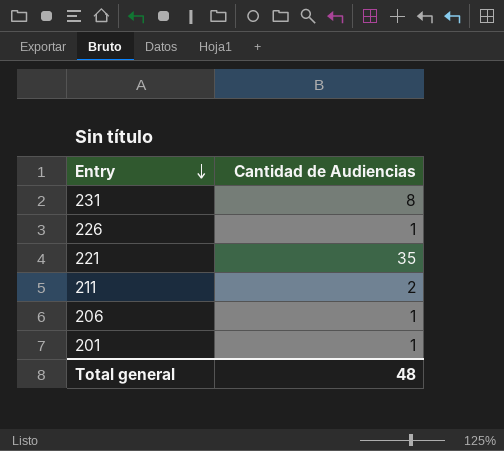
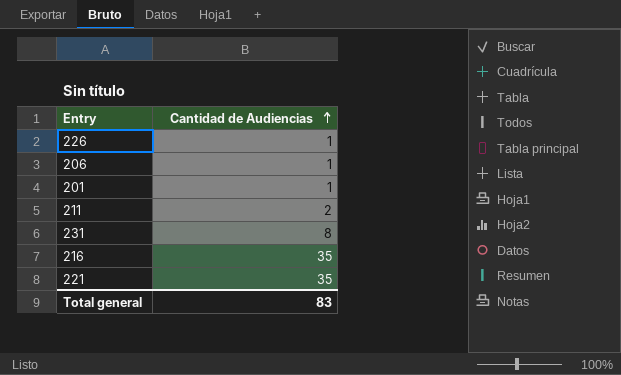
row order: Entry descending -> Cantidad de Audiencias ascending
row 216: none -> 35
Total general | Cantidad de Audiencias: 48 -> 83

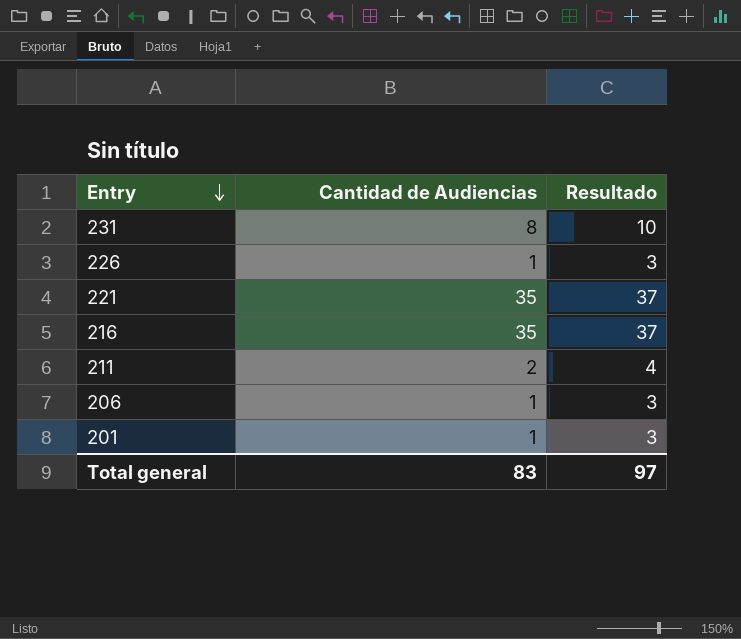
row order: Cantidad de Audiencias ascending -> Entry descending
column Resultado | formula: none -> [Cantidad de Audiencias] + 2

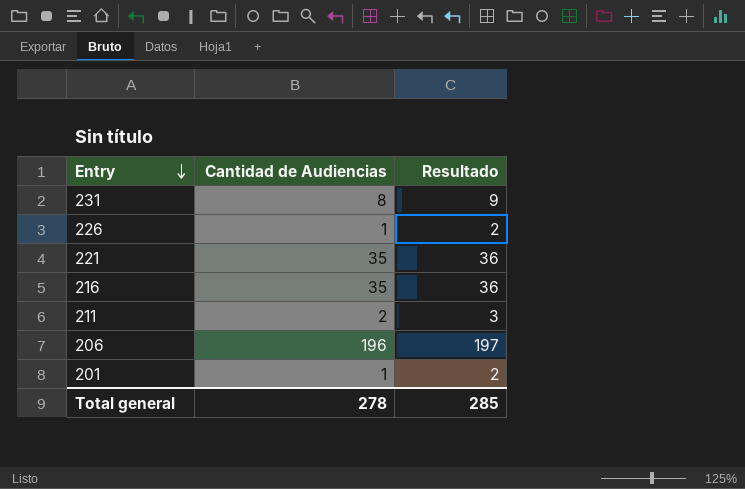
column Resultado | formula: [Cantidad de Audiencias] + 2 -> [Cantidad de Audiencias] + 1
206 | Cantidad de Audiencias: 1 -> 196
Total general | Cantidad de Audiencias: 83 -> 278
Total general | Resultado: 97 -> 285

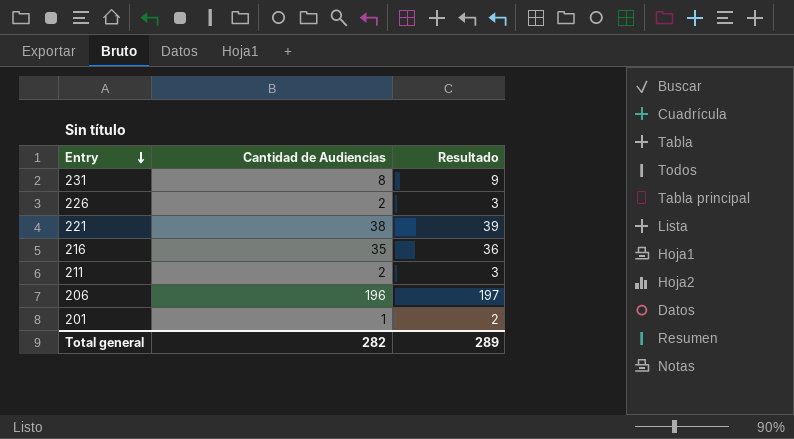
226 | Cantidad de Audiencias: 1 -> 2
226 | Resultado: 2 -> 3
221 | Cantidad de Audiencias: 35 -> 38
221 | Resultado: 36 -> 39
Total general | Cantidad de Audiencias: 278 -> 282
Total general | Resultado: 285 -> 289

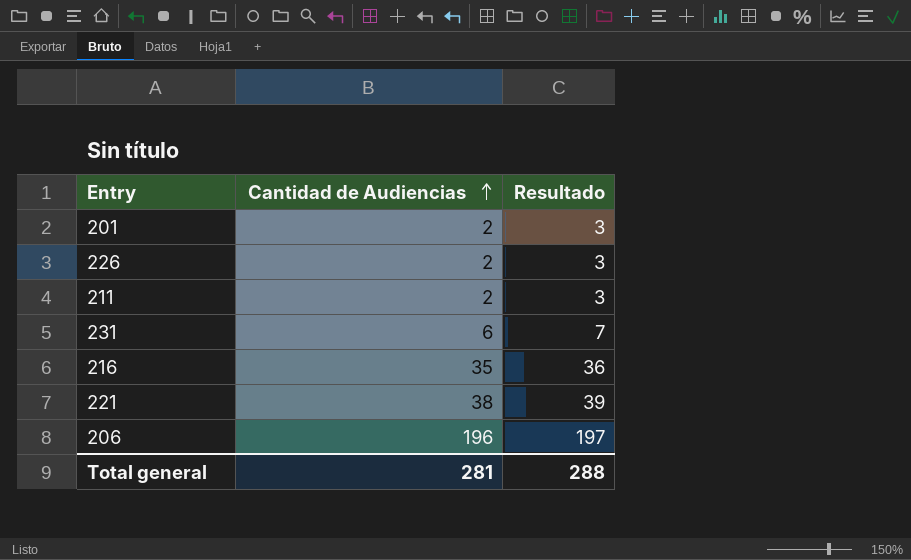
row order: Entry descending -> Cantidad de Audiencias ascending
201 | Cantidad de Audiencias: 1 -> 2
201 | Resultado: 2 -> 3
231 | Cantidad de Audiencias: 8 -> 6
231 | Resultado: 9 -> 7
Total general | Cantidad de Audiencias: 282 -> 281
Total general | Resultado: 289 -> 288

